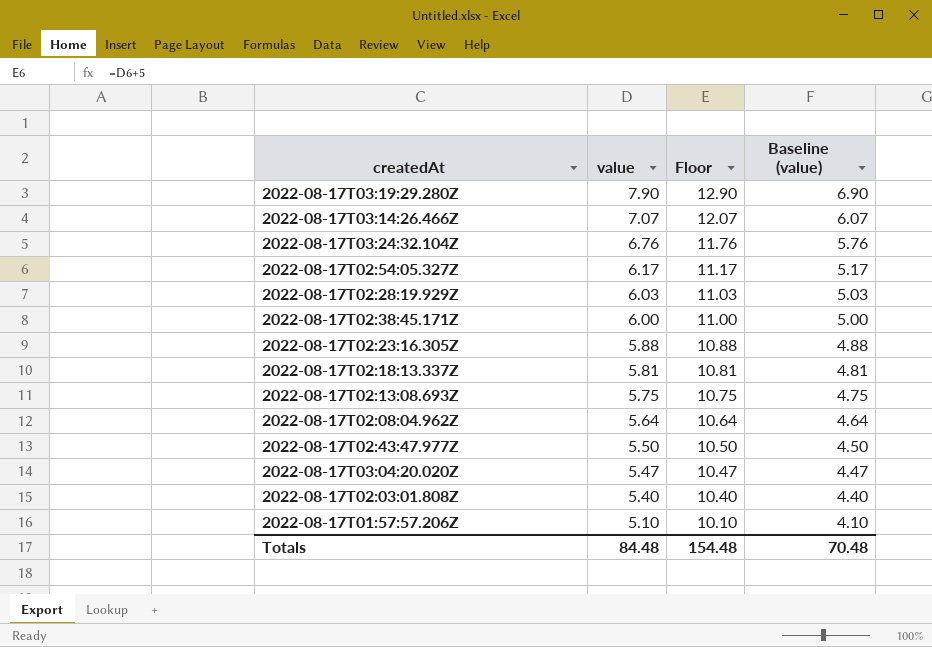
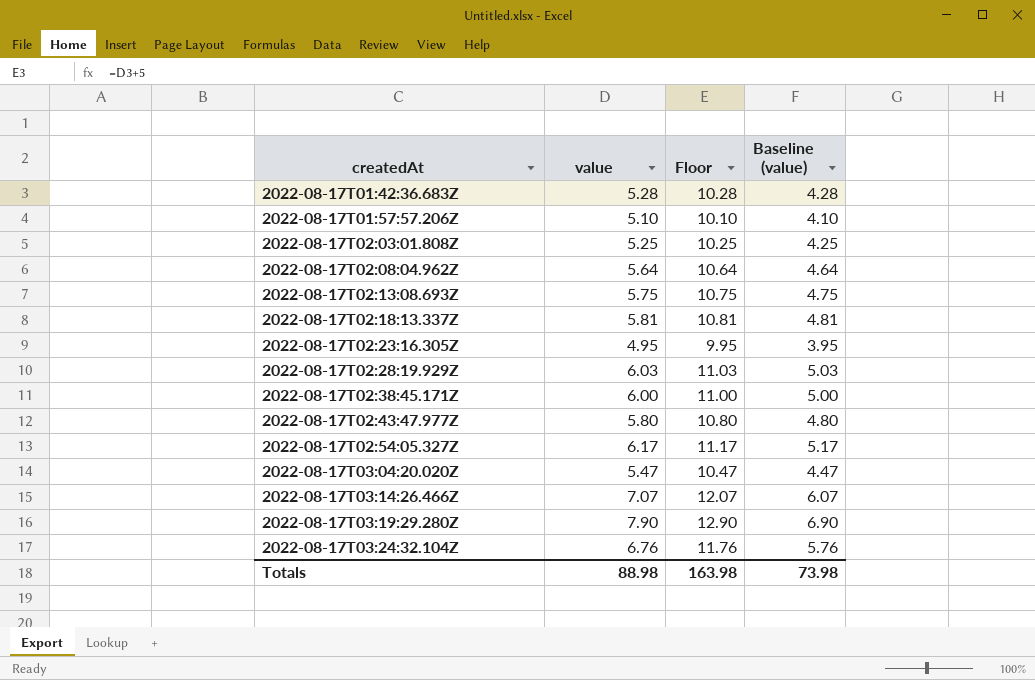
row order: value descending -> createdAt ascending
row 2022-08-17T01:42:36.683Z: none -> 5.28 | 10.28 | 4.28
2022-08-17T02:03:01.808Z | value: 5.40 -> 5.25
2022-08-17T02:03:01.808Z | Floor: 10.40 -> 10.25
2022-08-17T02:03:01.808Z | Baseline (value): 4.40 -> 4.25
2022-08-17T02:23:16.305Z | value: 5.88 -> 4.95
2022-08-17T02:23:16.305Z | Floor: 10.88 -> 9.95
2022-08-17T02:23:16.305Z | Baseline (value): 4.88 -> 3.95
2022-08-17T02:43:47.977Z | value: 5.50 -> 5.80
2022-08-17T02:43:47.977Z | Floor: 10.50 -> 10.80
2022-08-17T02:43:47.977Z | Baseline (value): 4.50 -> 4.80
Totals | value: 84.48 -> 88.98
Totals | Floor: 154.48 -> 163.98
Totals | Baseline (value): 70.48 -> 73.98

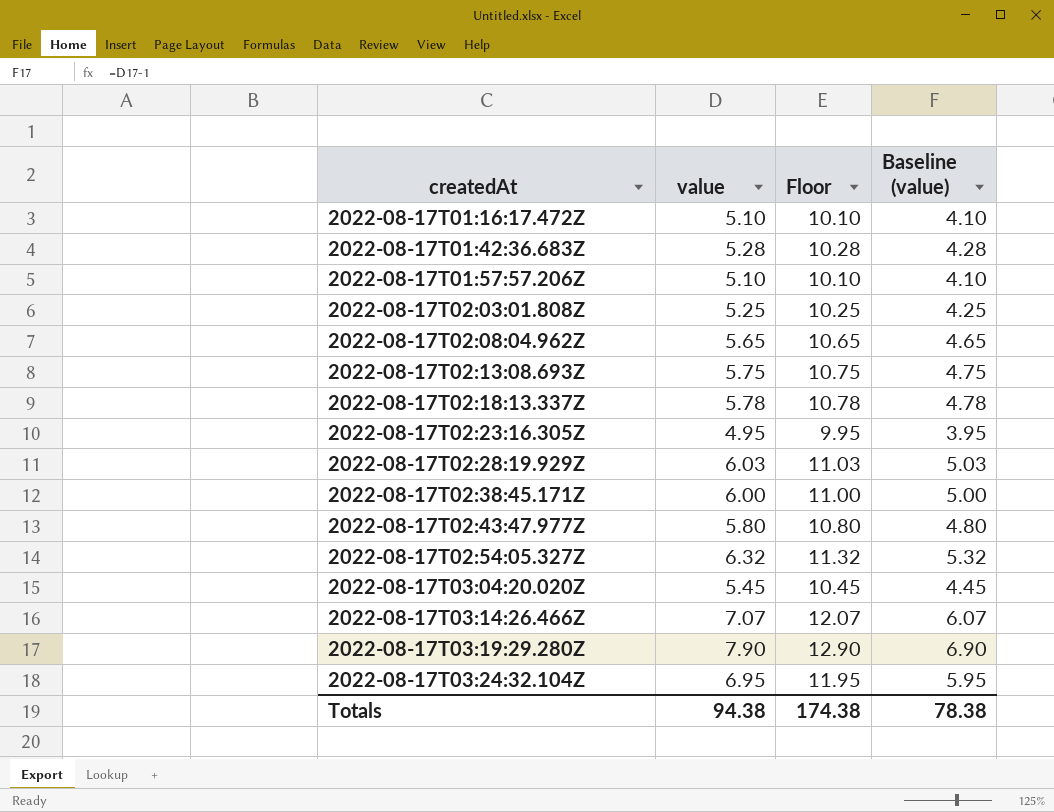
row 2022-08-17T01:16:17.472Z: none -> 5.10 | 10.10 | 4.10
2022-08-17T02:08:04.962Z | value: 5.64 -> 5.65
2022-08-17T02:08:04.962Z | Floor: 10.64 -> 10.65
2022-08-17T02:08:04.962Z | Baseline (value): 4.64 -> 4.65
2022-08-17T02:18:13.337Z | value: 5.81 -> 5.78
2022-08-17T02:18:13.337Z | Floor: 10.81 -> 10.78
2022-08-17T02:18:13.337Z | Baseline (value): 4.81 -> 4.78
2022-08-17T02:54:05.327Z | value: 6.17 -> 6.32
2022-08-17T02:54:05.327Z | Floor: 11.17 -> 11.32
2022-08-17T02:54:05.327Z | Baseline (value): 5.17 -> 5.32
2022-08-17T03:04:20.020Z | value: 5.47 -> 5.45
2022-08-17T03:04:20.020Z | Floor: 10.47 -> 10.45
2022-08-17T03:04:20.020Z | Baseline (value): 4.47 -> 4.45
2022-08-17T03:24:32.104Z | value: 6.76 -> 6.95
2022-08-17T03:24:32.104Z | Floor: 11.76 -> 11.95
2022-08-17T03:24:32.104Z | Baseline (value): 5.76 -> 5.95
Totals | value: 88.98 -> 94.38
Totals | Floor: 163.98 -> 174.38
Totals | Baseline (value): 73.98 -> 78.38

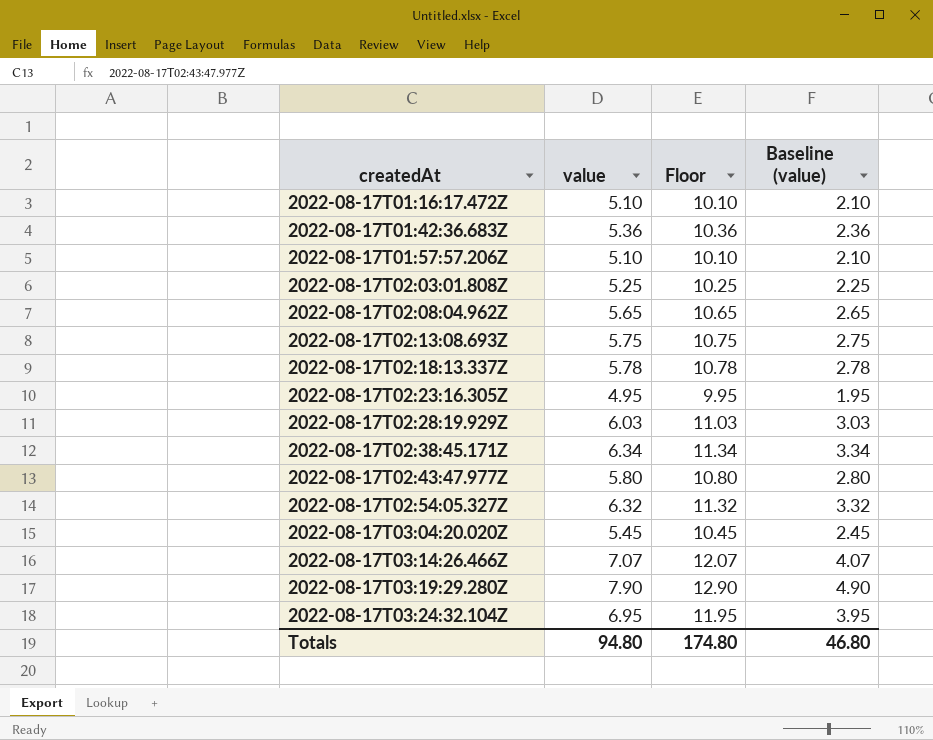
column Baseline (value) | formula: [value] - 1 -> [value] - 3
2022-08-17T01:42:36.683Z | value: 5.28 -> 5.36
2022-08-17T01:42:36.683Z | Floor: 10.28 -> 10.36
2022-08-17T02:38:45.171Z | value: 6.00 -> 6.34
2022-08-17T02:38:45.171Z | Floor: 11.00 -> 11.34
Totals | value: 94.38 -> 94.80
Totals | Floor: 174.38 -> 174.80
Totals | Baseline (value): 78.38 -> 46.80

